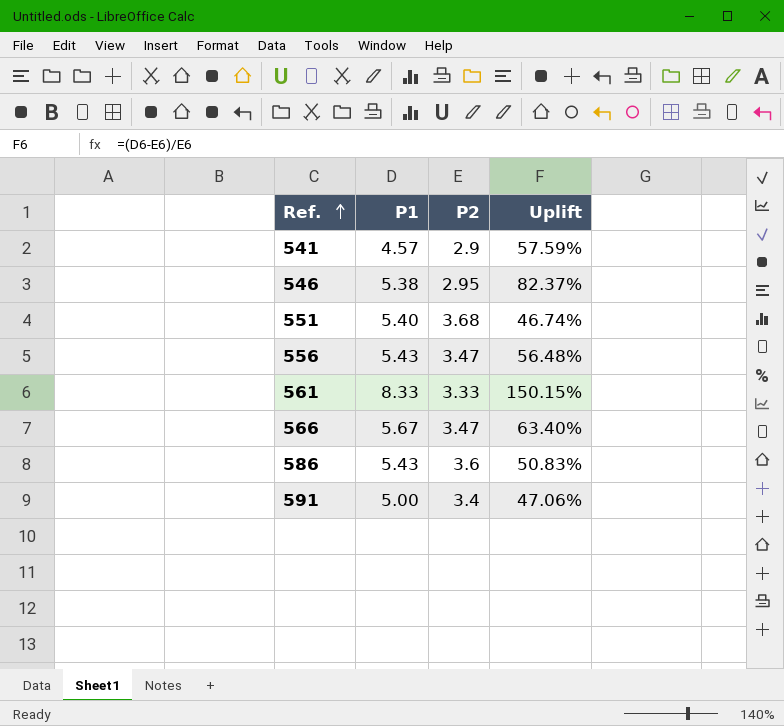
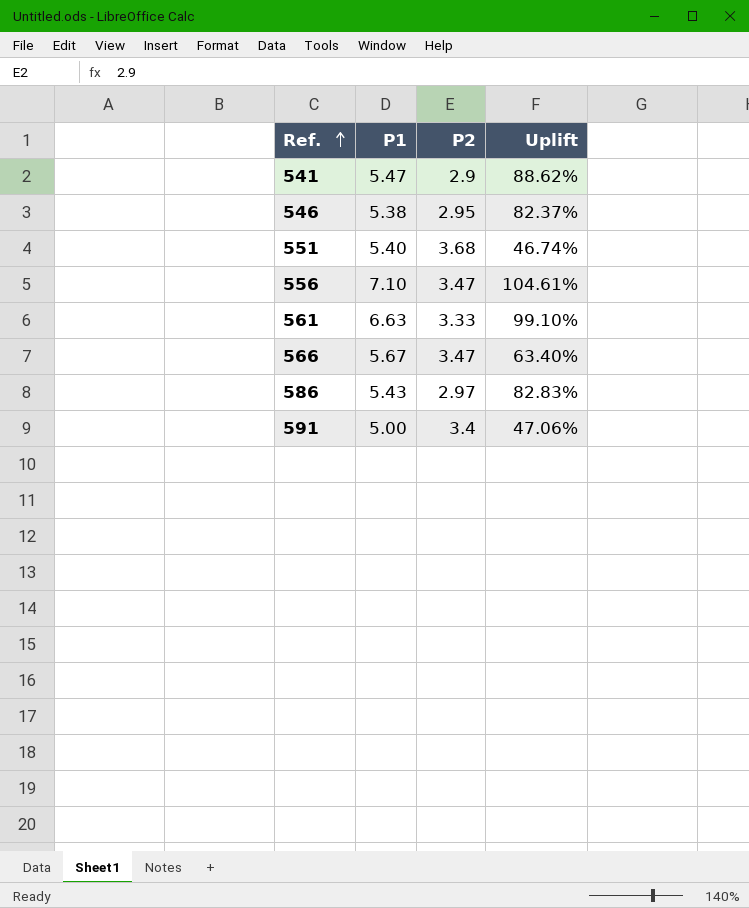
541 | P1: 4.57 -> 5.47
541 | Uplift: 57.59% -> 88.62%
556 | P1: 5.43 -> 7.10
556 | Uplift: 56.48% -> 104.61%
561 | P1: 8.33 -> 6.63
561 | Uplift: 150.15% -> 99.10%
586 | P2: 3.6 -> 2.97
586 | Uplift: 50.83% -> 82.83%

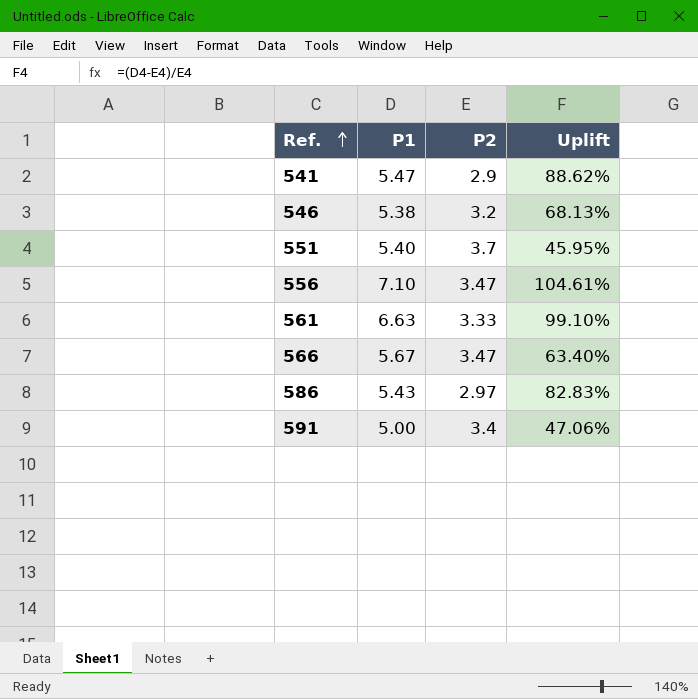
546 | P2: 2.95 -> 3.2
546 | Uplift: 82.37% -> 68.13%
551 | P2: 3.68 -> 3.7
551 | Uplift: 46.74% -> 45.95%

